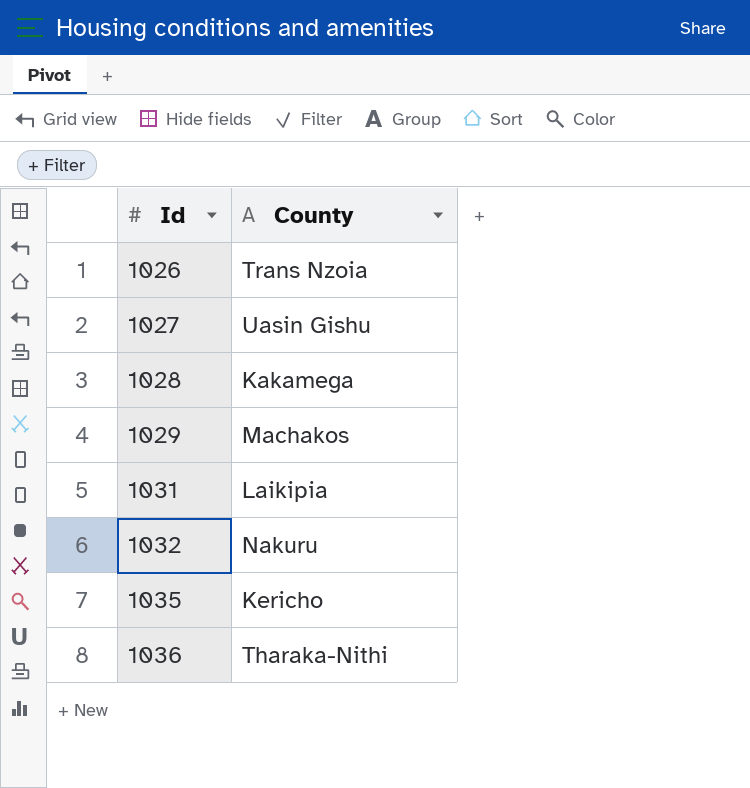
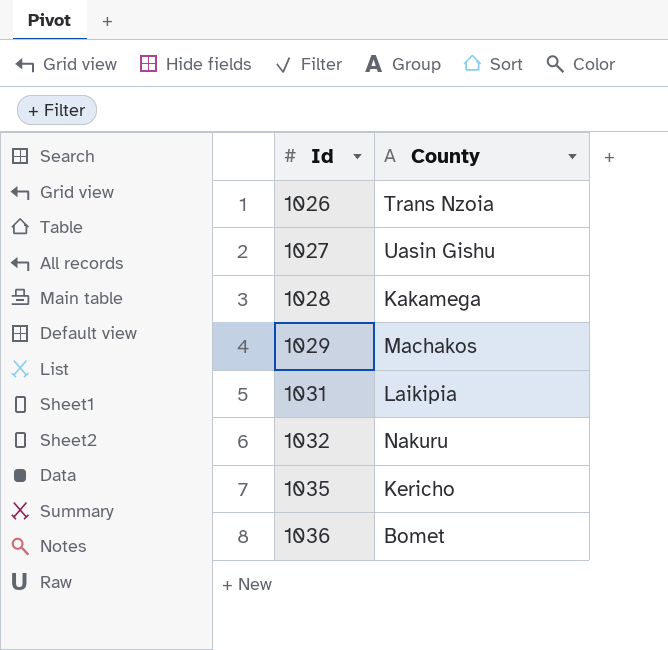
1036 | County: Tharaka-Nithi -> Bomet

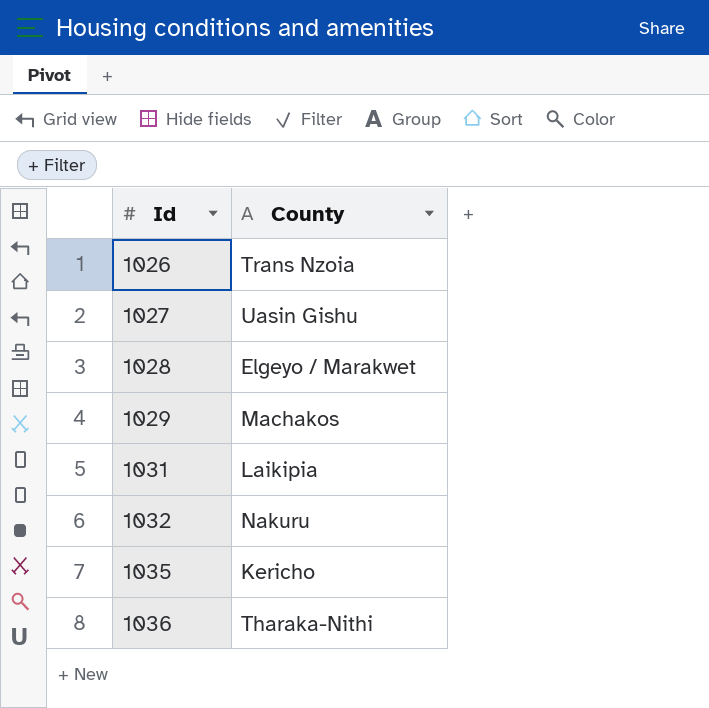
1028 | County: Kakamega -> Elgeyo / Marakwet
1036 | County: Bomet -> Tharaka-Nithi

